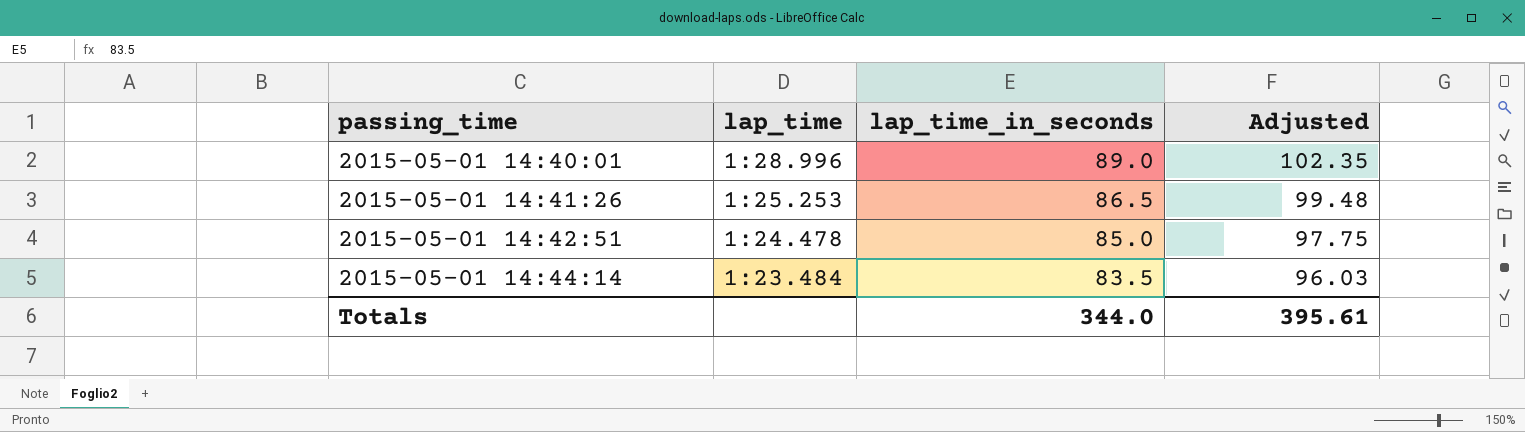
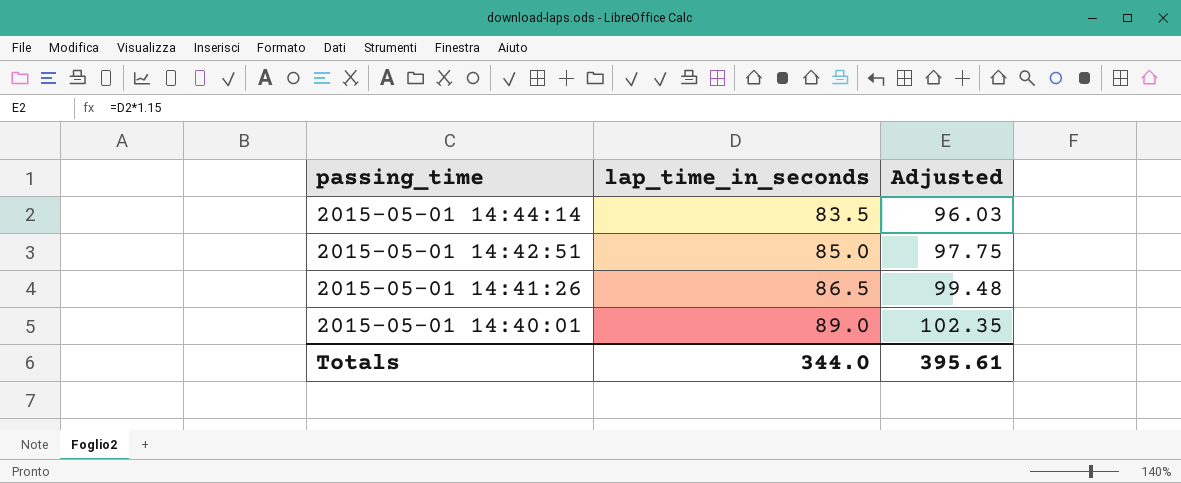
row order: passing_time ascending -> passing_time descending
column lap_time | position: 2 -> none

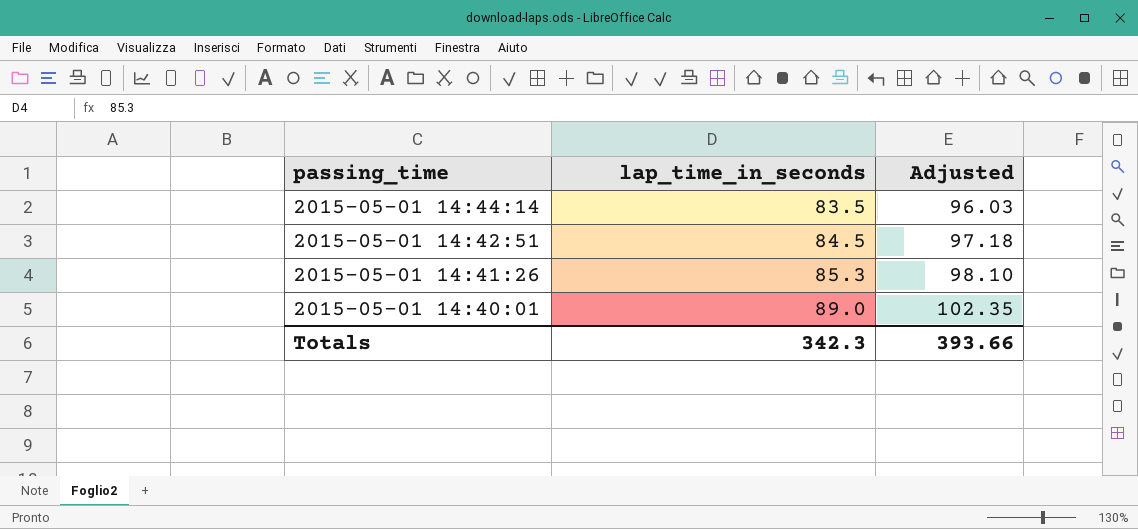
2015-05-01 14:42:51 | lap_time_in_seconds: 85.0 -> 84.5
2015-05-01 14:42:51 | Adjusted: 97.75 -> 97.18
2015-05-01 14:41:26 | lap_time_in_seconds: 86.5 -> 85.3
2015-05-01 14:41:26 | Adjusted: 99.48 -> 98.10
Totals | lap_time_in_seconds: 344.0 -> 342.3
Totals | Adjusted: 395.61 -> 393.66

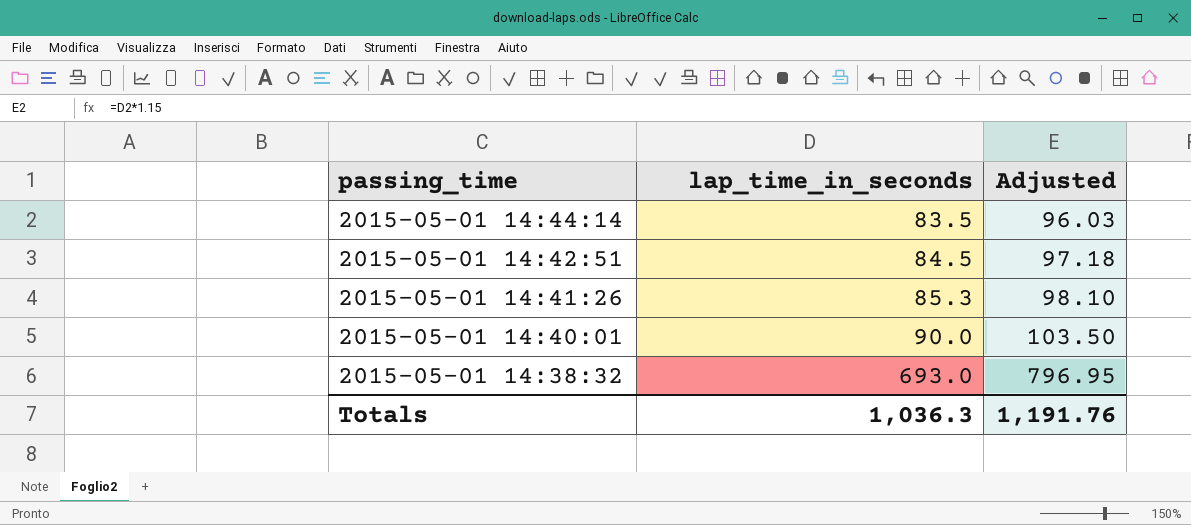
2015-05-01 14:40:01 | lap_time_in_seconds: 89.0 -> 90.0
2015-05-01 14:40:01 | Adjusted: 102.35 -> 103.50
row 2015-05-01 14:38:32: none -> 693.0 | 796.95
Totals | lap_time_in_seconds: 342.3 -> 1,036.3
Totals | Adjusted: 393.66 -> 1,191.76

